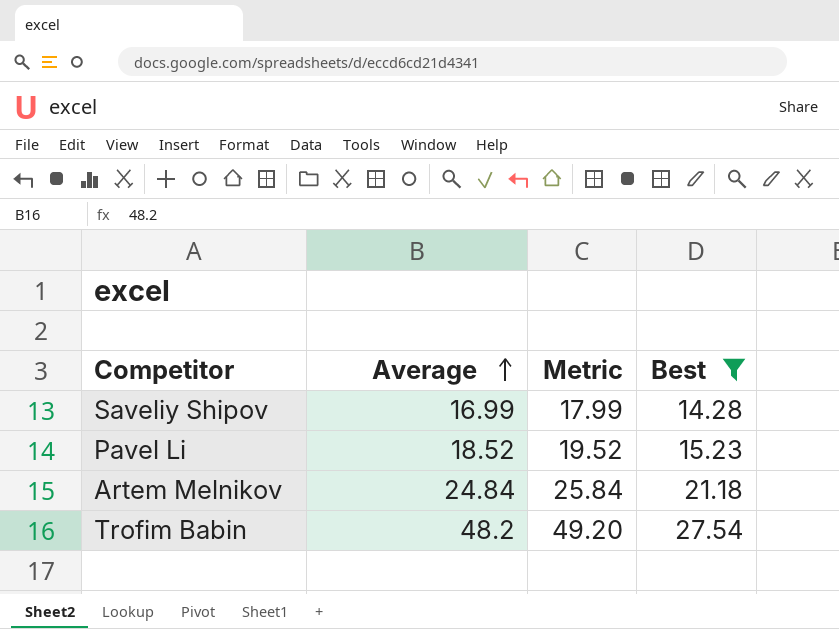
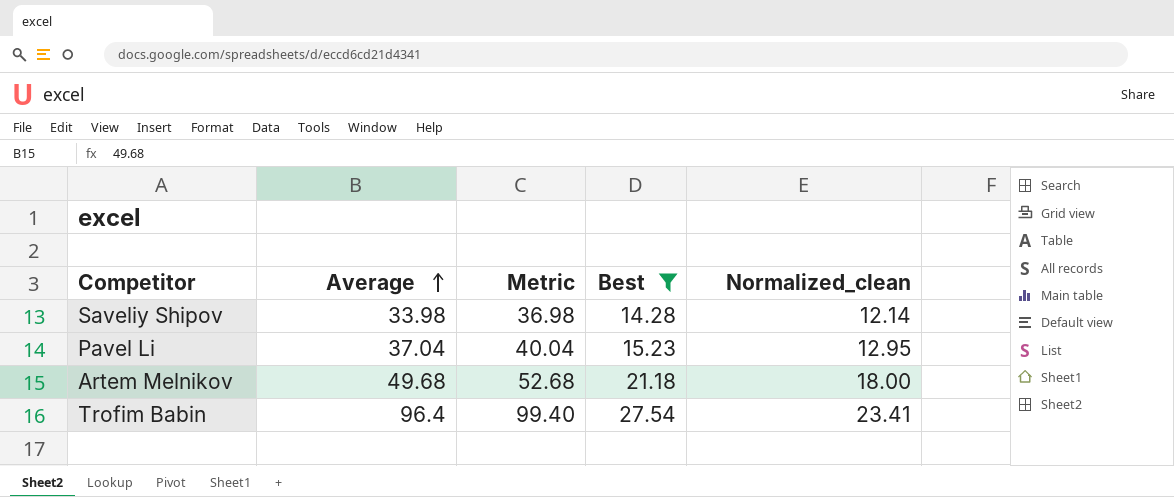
column Metric | formula: [Average] + 1 -> [Average] + 3
column Normalized_clean | formula: none -> [Best] * 0.85
Saveliy Shipov | Average: 16.99 -> 33.98
Pavel Li | Average: 18.52 -> 37.04
Artem Melnikov | Average: 24.84 -> 49.68
Trofim Babin | Average: 48.2 -> 96.4

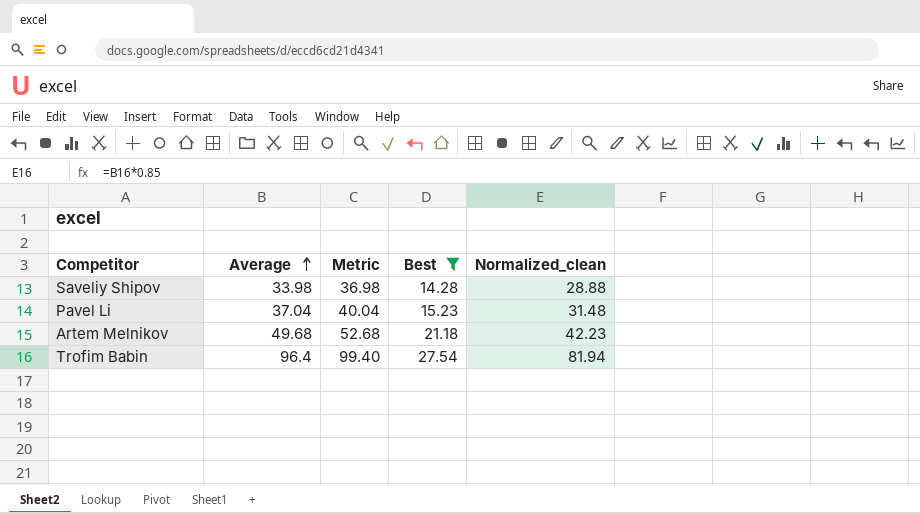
column Normalized_clean | formula: [Best] * 0.85 -> [Average] * 0.85

